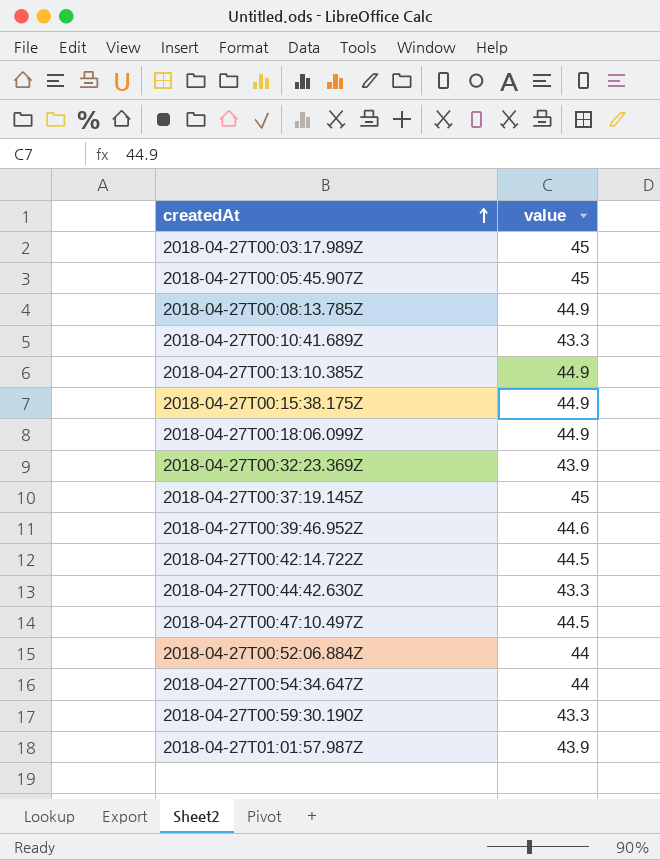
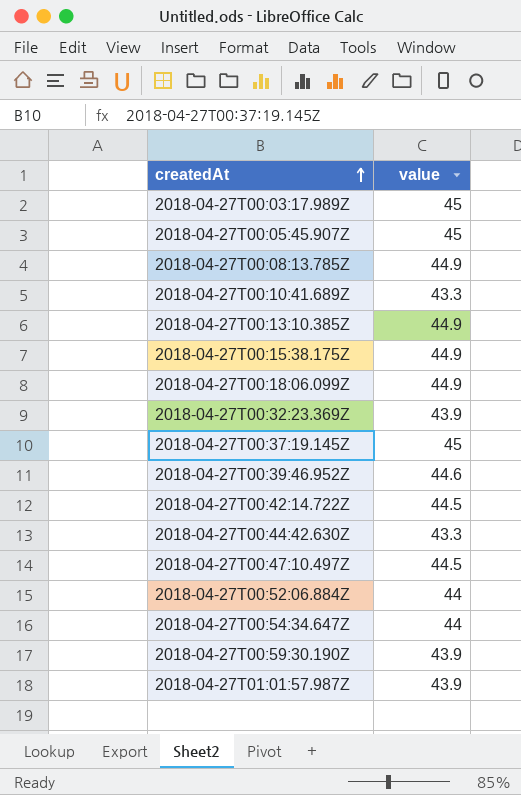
2018-04-27T00:59:30.190Z | value: 43.3 -> 43.9

